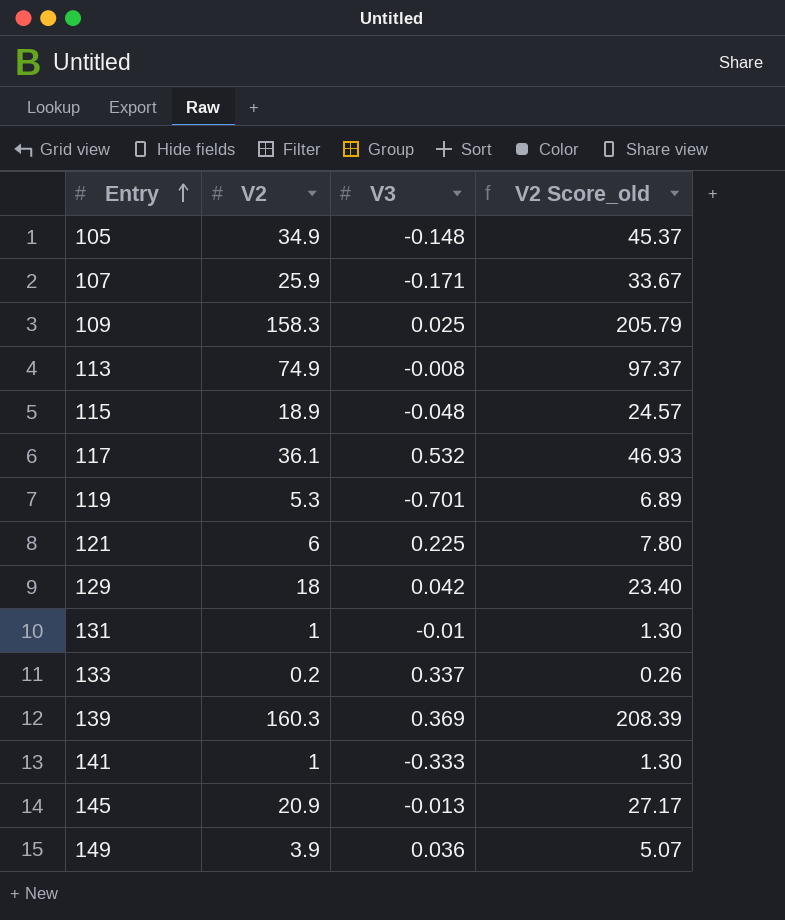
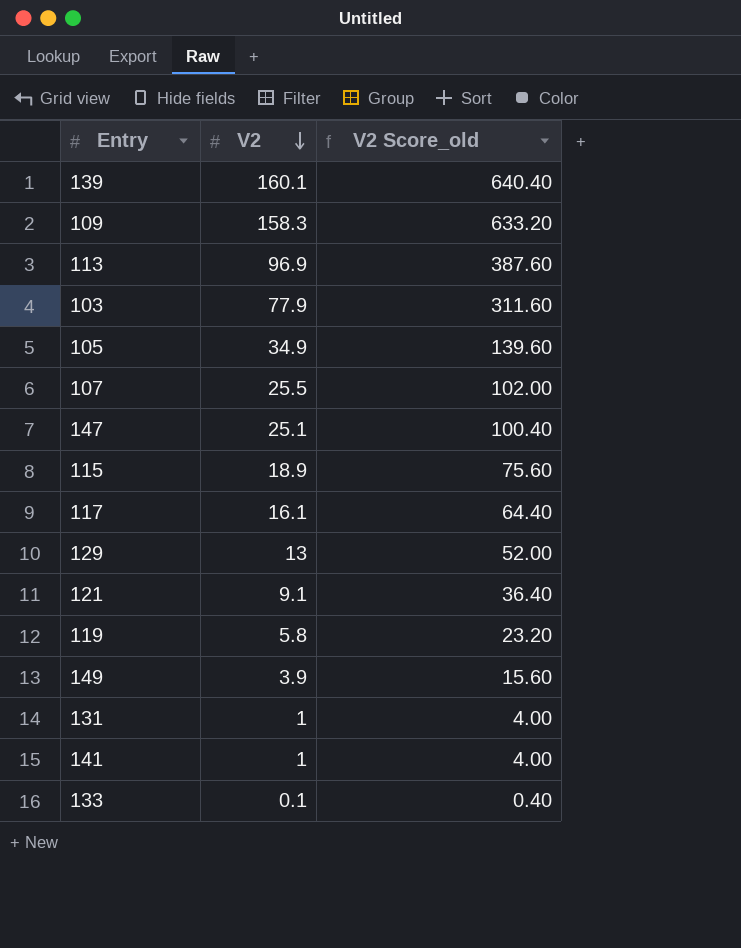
row order: Entry ascending -> V2 descending
column V3 | position: 3 -> none
column V2 Score_old | formula: [V2] * 1.3 -> [V2] * 4
row 145: 20.9 | -0.013 | 27.17 -> none
139 | V2: 160.3 -> 160.1
113 | V2: 74.9 -> 96.9
row 103: none -> 77.9 | 311.60
107 | V2: 25.9 -> 25.5
row 147: none -> 25.1 | 100.40
117 | V2: 36.1 -> 16.1
129 | V2: 18 -> 13
121 | V2: 6 -> 9.1
119 | V2: 5.3 -> 5.8
133 | V2: 0.2 -> 0.1

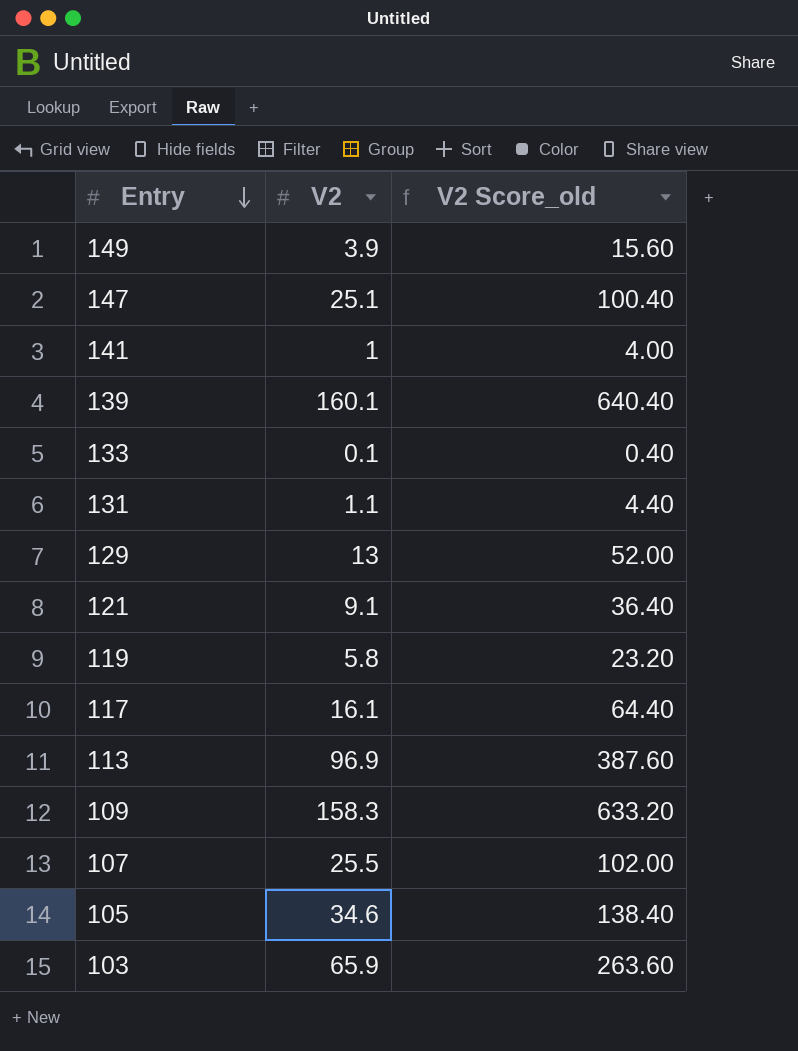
row order: V2 descending -> Entry descending
row 115: 18.9 | 75.60 -> none
131 | V2: 1 -> 1.1
131 | V2 Score_old: 4.00 -> 4.40
105 | V2: 34.9 -> 34.6
105 | V2 Score_old: 139.60 -> 138.40
103 | V2: 77.9 -> 65.9
103 | V2 Score_old: 311.60 -> 263.60

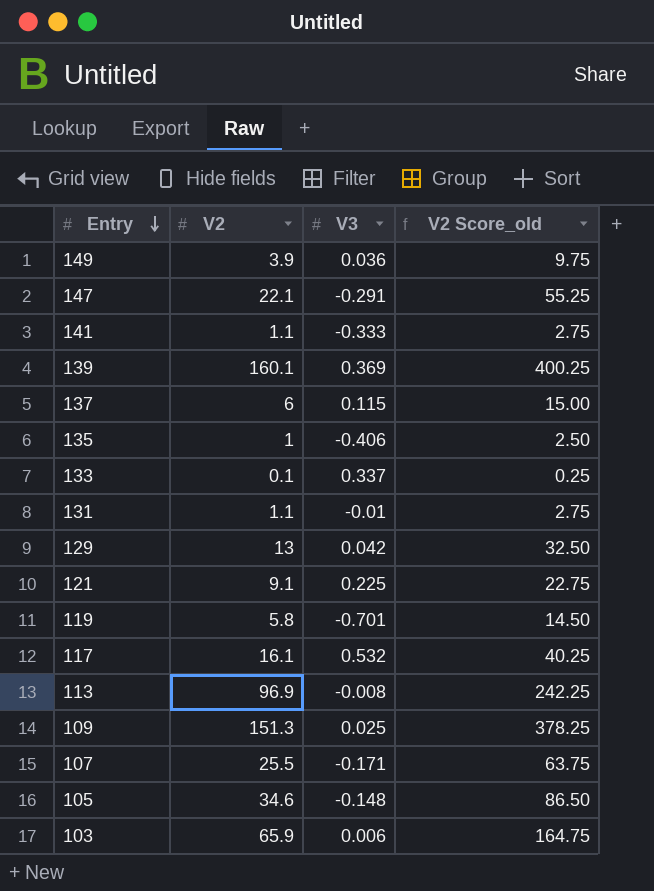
column V3 | position: none -> 3
column V2 Score_old | formula: [V2] * 4 -> [V2] * 2.5
147 | V2: 25.1 -> 22.1
141 | V2: 1 -> 1.1
row 137: none -> 6 | 0.115 | 15.00
row 135: none -> 1 | -0.406 | 2.50
109 | V2: 158.3 -> 151.3

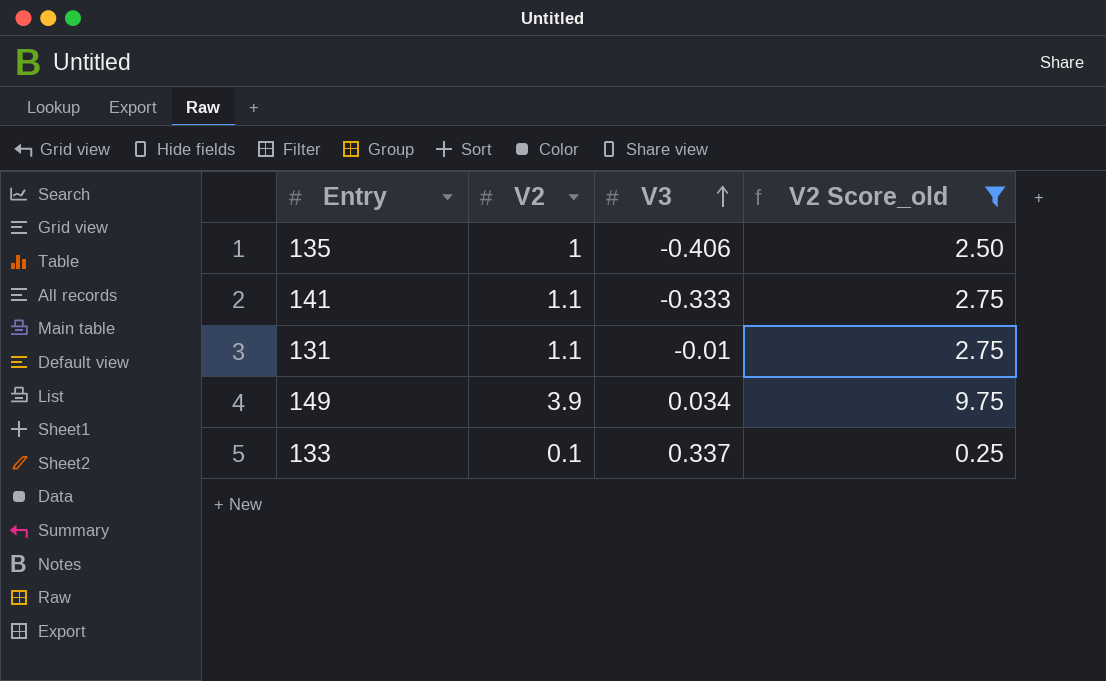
filter: none -> V2 Score_old <= 9.75
row order: Entry descending -> V3 ascending
149 | V3: 0.036 -> 0.034

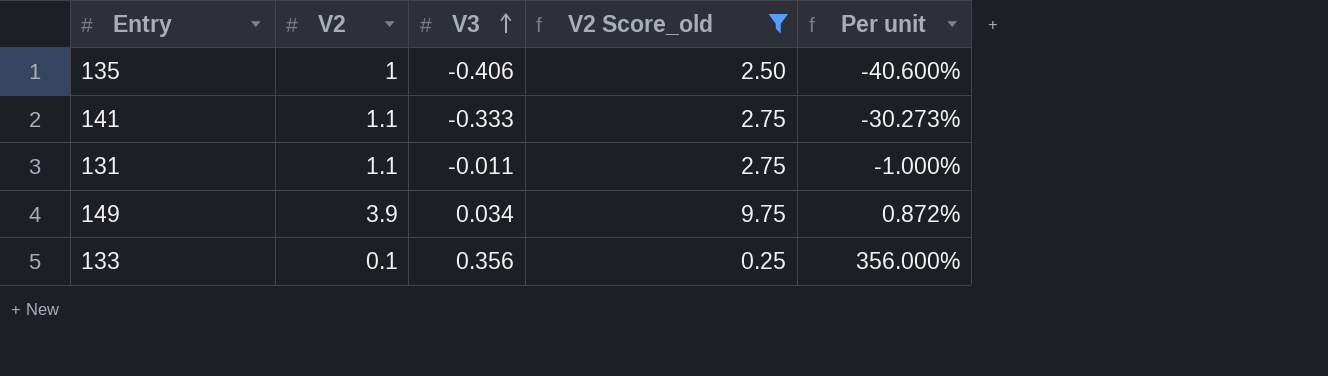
column Per unit | formula: none -> [V3] / [V2]
131 | V3: -0.01 -> -0.011
133 | V3: 0.337 -> 0.356

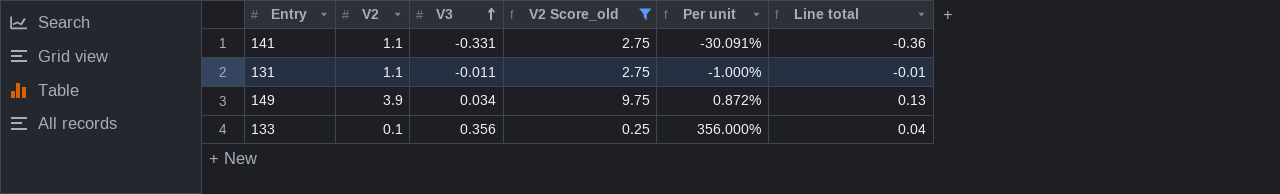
column Line total | formula: none -> [V2] * [V3]
row 135: 1 | -0.406 | 2.50 | -40.600% -> none
141 | V3: -0.333 -> -0.331
141 | Per unit: -30.273% -> -30.091%

